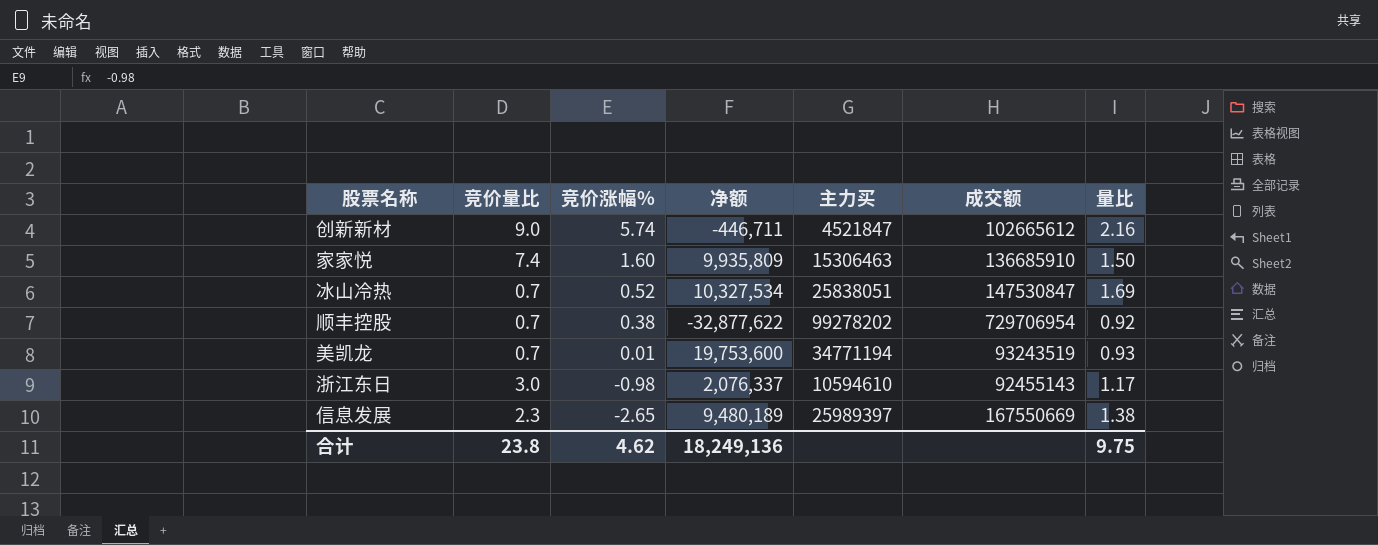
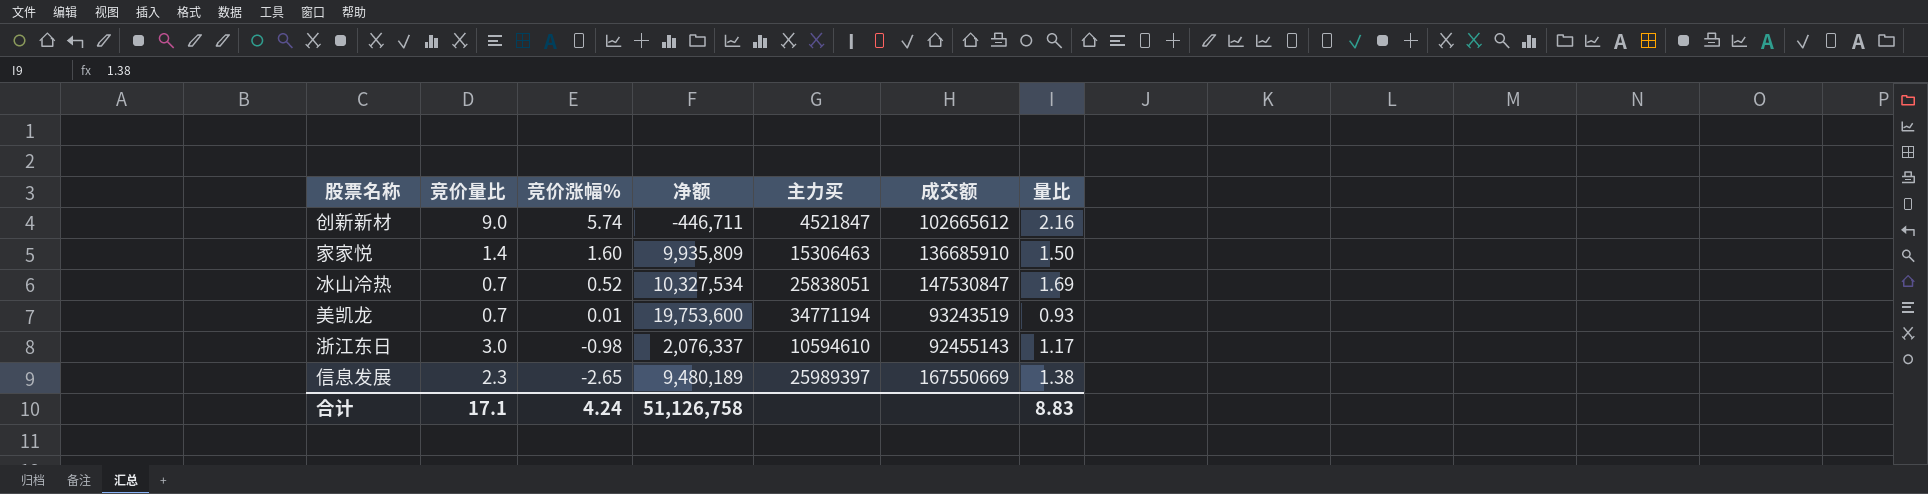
row 顺丰控股: 0.7 | 0.38 | -32,877,622 | 99278202 | 729706954 | 0.92 -> none
家家悦 | 竞价量比: 7.4 -> 1.4
合计 | 竞价量比: 23.8 -> 17.1
合计 | 竞价涨幅%: 4.62 -> 4.24
合计 | 净额: 18,249,136 -> 51,126,758
合计 | 量比: 9.75 -> 8.83

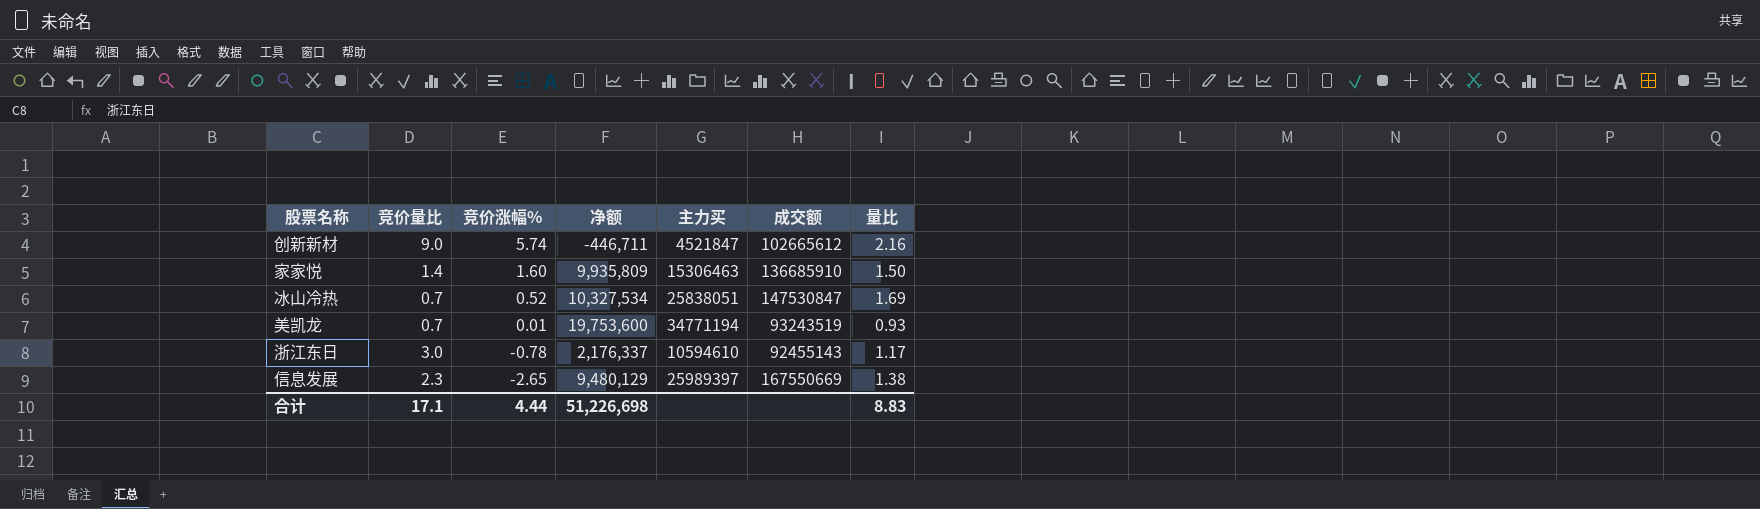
浙江东日 | 竞价涨幅%: -0.98 -> -0.78
浙江东日 | 净额: 2,076,337 -> 2,176,337
信息发展 | 净额: 9,480,189 -> 9,480,129
合计 | 竞价涨幅%: 4.24 -> 4.44
合计 | 净额: 51,126,758 -> 51,226,698

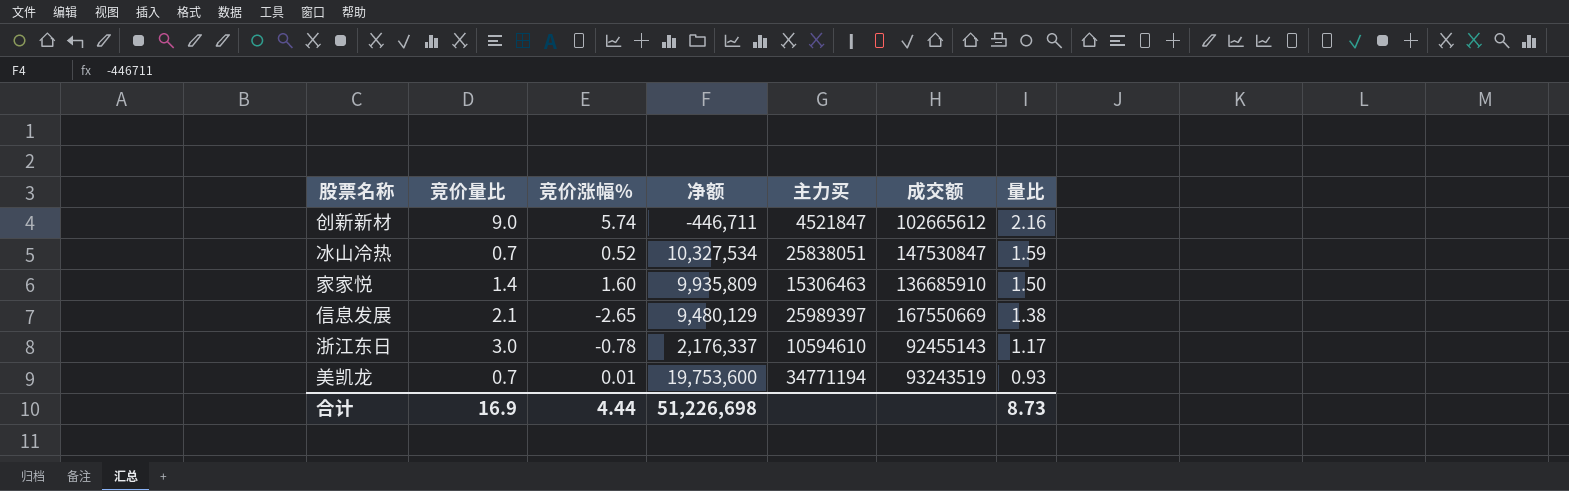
row order: 竞价涨幅% descending -> 量比 descending
冰山冷热 | 量比: 1.69 -> 1.59
信息发展 | 竞价量比: 2.3 -> 2.1
合计 | 竞价量比: 17.1 -> 16.9
合计 | 量比: 8.83 -> 8.73

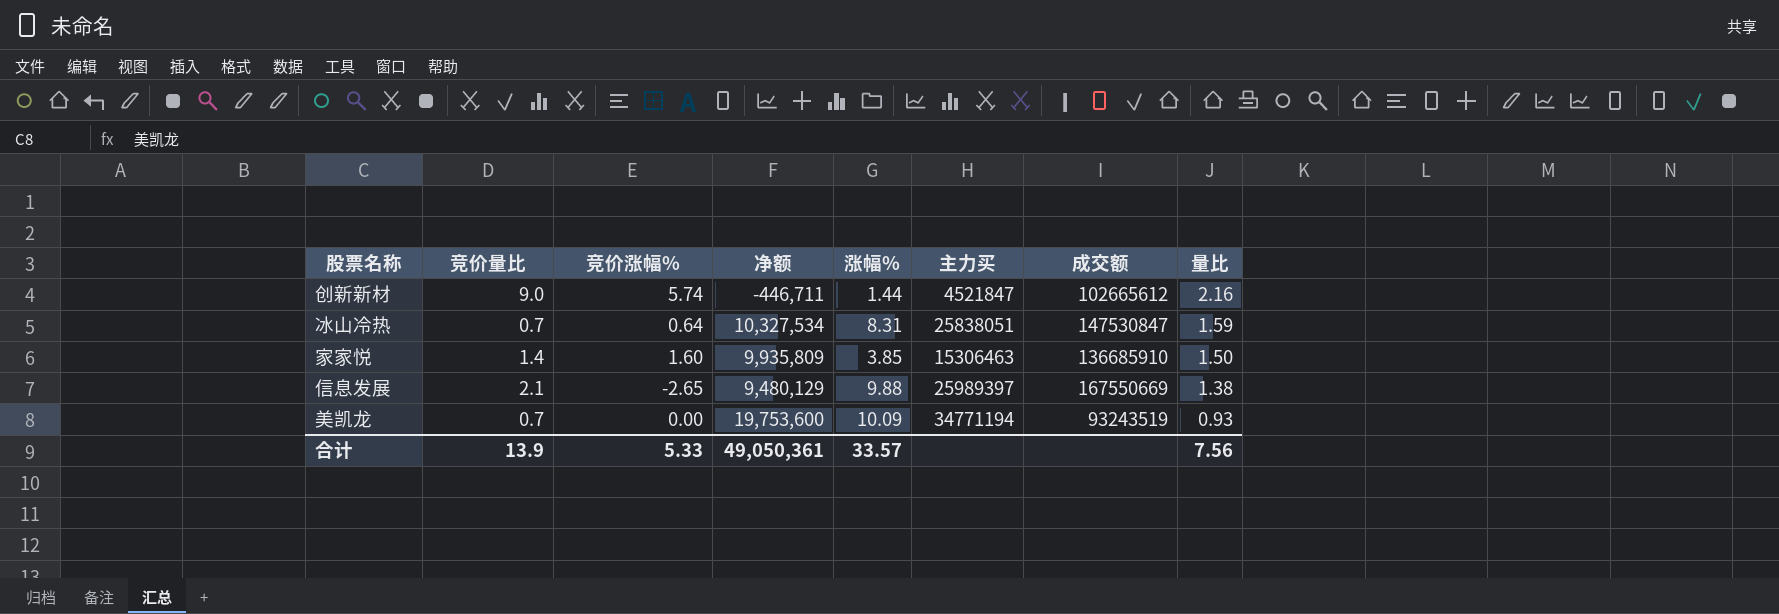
column 涨幅% | position: none -> 5
row 浙江东日: 3.0 | -0.78 | 2,176,337 | 10594610 | 92455143 | 1.17 -> none
冰山冷热 | 竞价涨幅%: 0.52 -> 0.64
美凯龙 | 竞价涨幅%: 0.01 -> 0.00
合计 | 竞价量比: 16.9 -> 13.9
合计 | 竞价涨幅%: 4.44 -> 5.33
合计 | 净额: 51,226,698 -> 49,050,361
合计 | 量比: 8.73 -> 7.56

